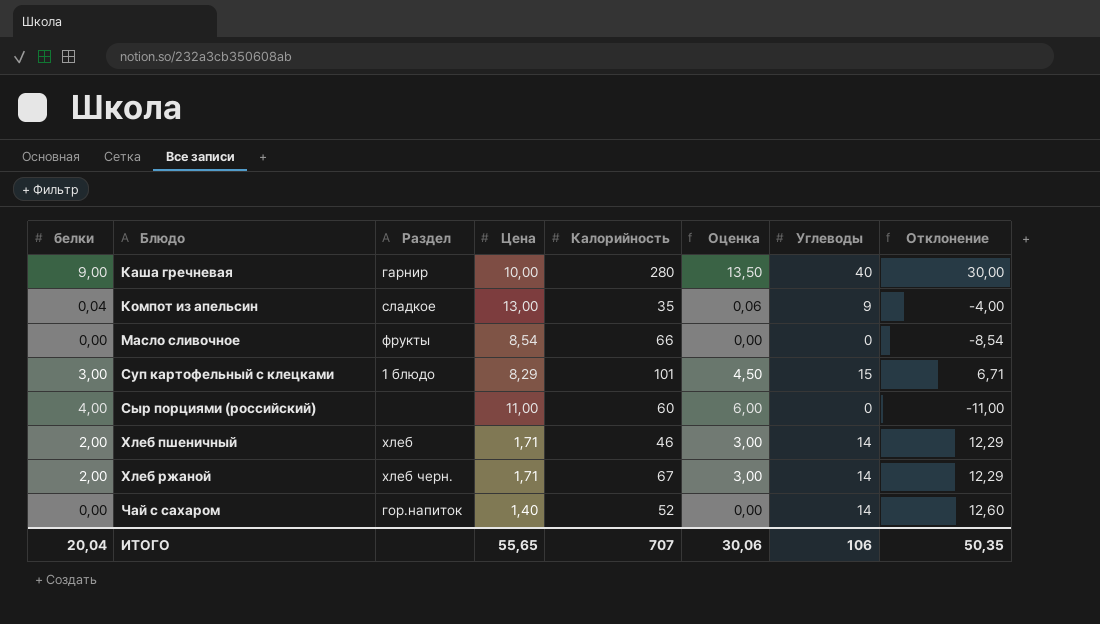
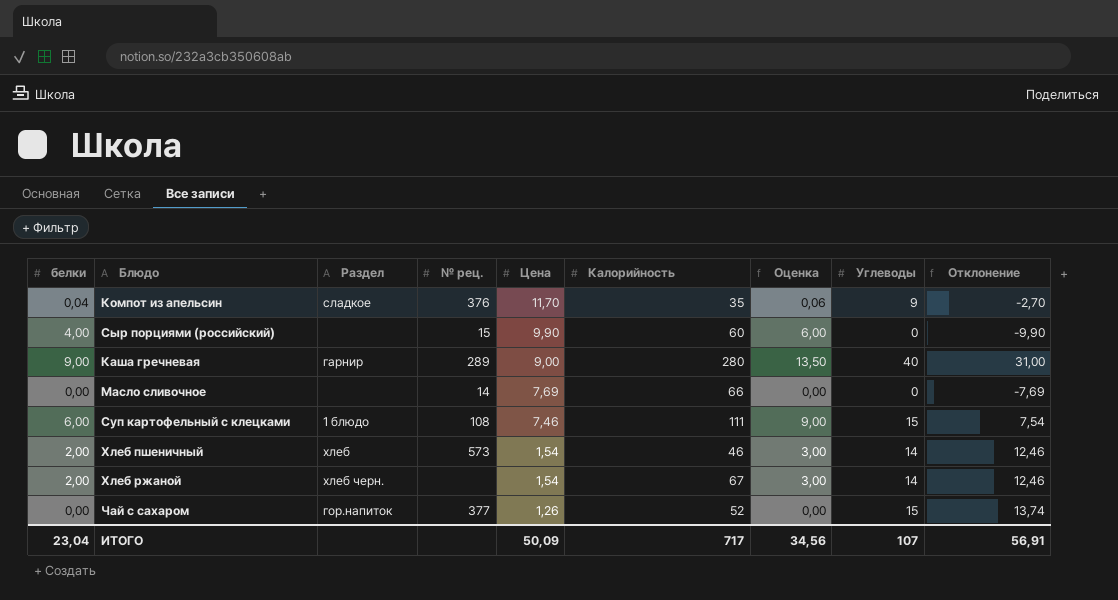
row order: Блюдо ascending -> Цена descending
column № рец. | position: none -> 4
Компот из апельсин | Цена: 13,00 -> 11,70
Компот из апельсин | Отклонение: -4,00 -> -2,70
Сыр порциями (российский) | Цена: 11,00 -> 9,90
Сыр порциями (российский) | Отклонение: -11,00 -> -9,90
Каша гречневая | Цена: 10,00 -> 9,00
Каша гречневая | Отклонение: 30,00 -> 31,00
Масло сливочное | Раздел: фрукты -> none
Масло сливочное | Цена: 8,54 -> 7,69
Масло сливочное | Отклонение: -8,54 -> -7,69
Суп картофельный с клецками | белки: 3,00 -> 6,00
Суп картофельный с клецками | Цена: 8,29 -> 7,46
Суп картофельный с клецками | Калорийность: 101 -> 111
Суп картофельный с клецками | Оценка: 4,50 -> 9,00
Суп картофельный с клецками | Отклонение: 6,71 -> 7,54
Хлеб пшеничный | Цена: 1,71 -> 1,54
Хлеб пшеничный | Отклонение: 12,29 -> 12,46
Хлеб ржаной | Цена: 1,71 -> 1,54
Хлеб ржаной | Отклонение: 12,29 -> 12,46
Чай с сахаром | Цена: 1,40 -> 1,26
Чай с сахаром | Углеводы: 14 -> 15
Чай с сахаром | Отклонение: 12,60 -> 13,74
ИТОГО | белки: 20,04 -> 23,04
ИТОГО | Цена: 55,65 -> 50,09
ИТОГО | Калорийность: 707 -> 717
ИТОГО | Оценка: 30,06 -> 34,56
ИТОГО | Углеводы: 106 -> 107
ИТОГО | Отклонение: 50,35 -> 56,91

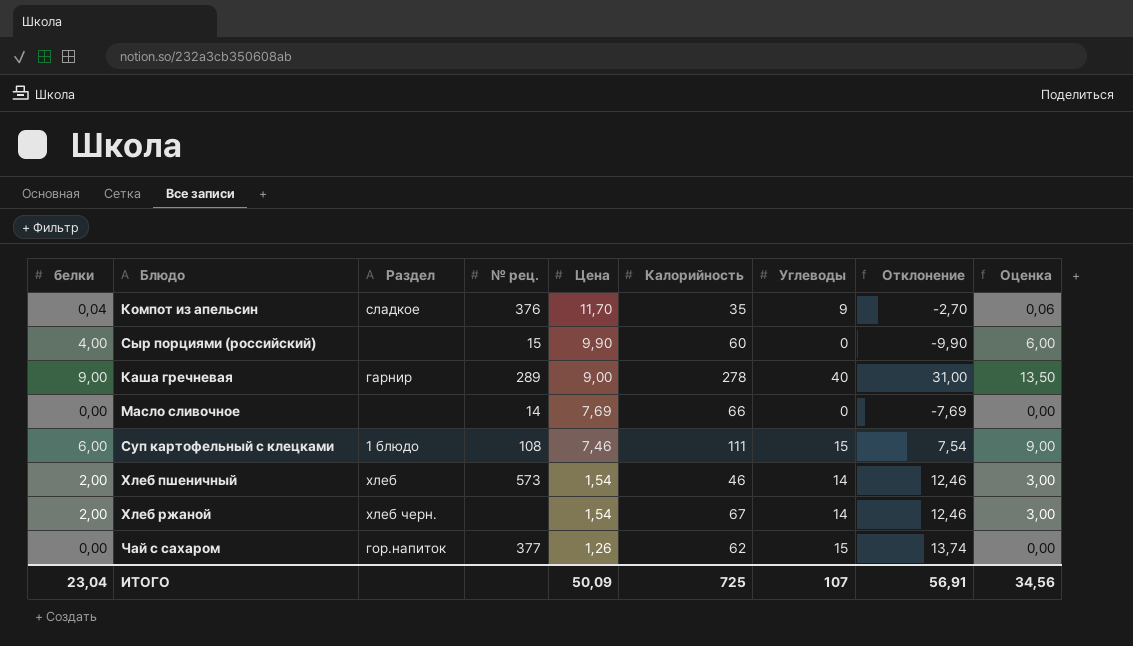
column Оценка | position: 7 -> 9
Каша гречневая | Калорийность: 280 -> 278
Чай с сахаром | Калорийность: 52 -> 62
ИТОГО | Калорийность: 717 -> 725

